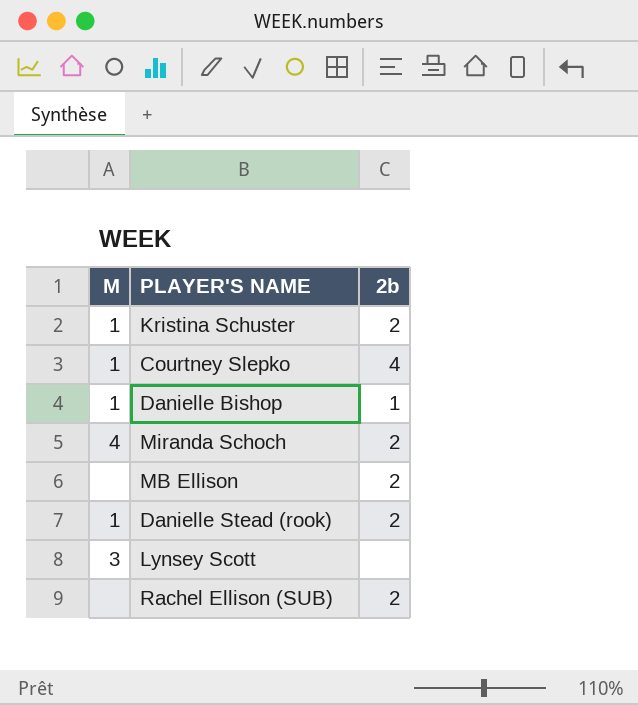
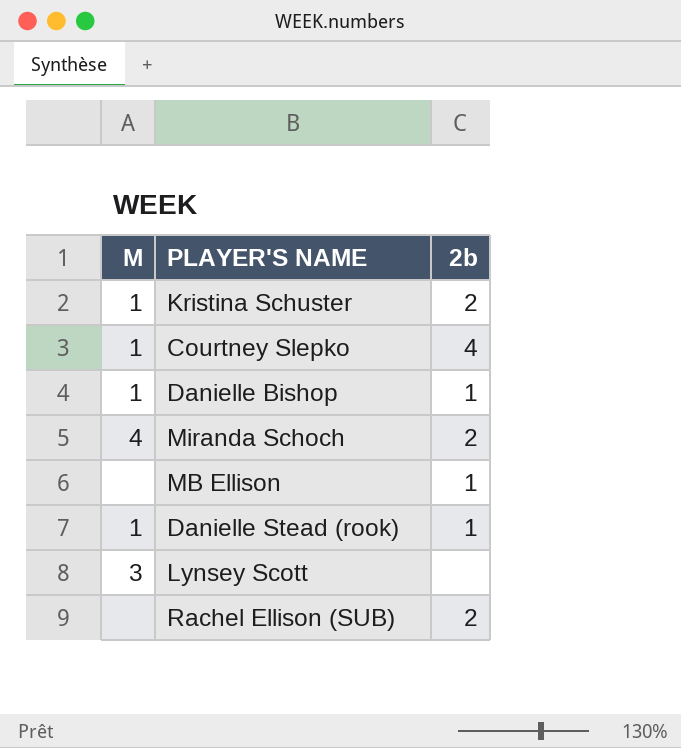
MB Ellison | 2b: 2 -> 1
Danielle Stead (rook) | 2b: 2 -> 1

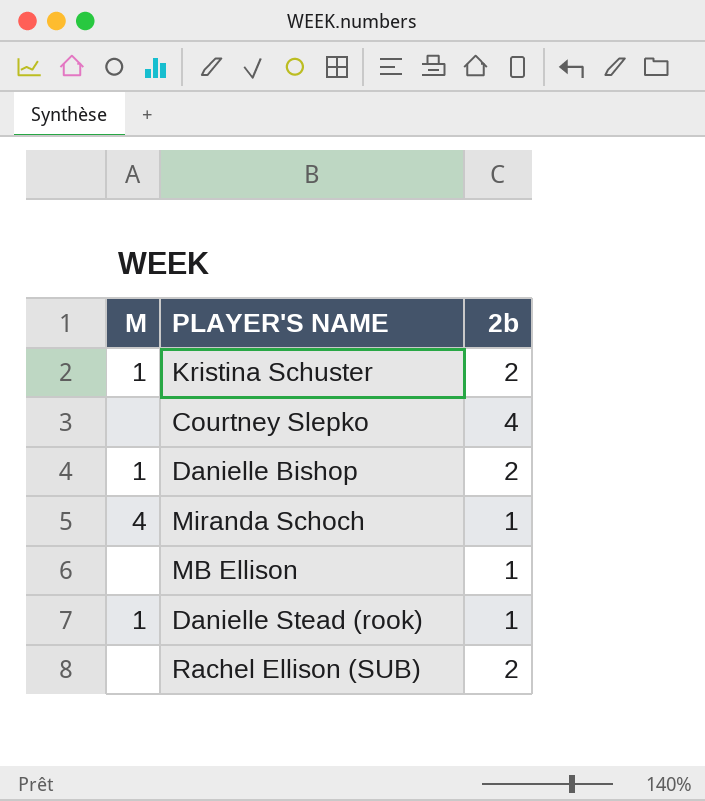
row Lynsey Scott: 3 | none -> none
Courtney Slepko | M: 1 -> none
Danielle Bishop | 2b: 1 -> 2
Miranda Schoch | 2b: 2 -> 1

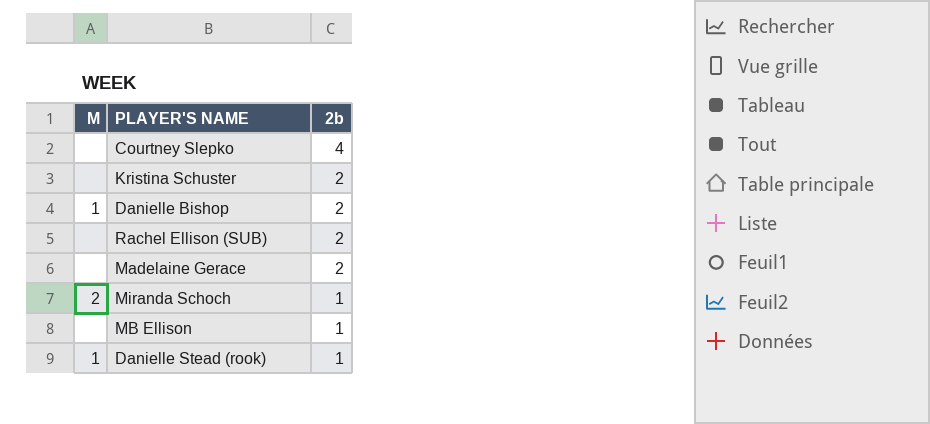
row order: none -> 2b descending
Kristina Schuster | M: 1 -> none
row Madelaine Gerace: none -> none | 2
Miranda Schoch | M: 4 -> 2

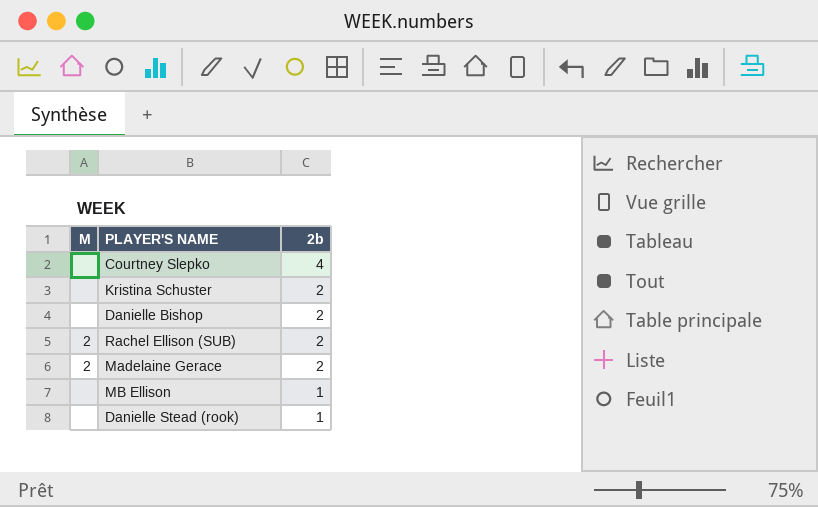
row Miranda Schoch: 2 | 1 -> none
Danielle Bishop | M: 1 -> none
Rachel Ellison (SUB) | M: none -> 2
Madelaine Gerace | M: none -> 2
Danielle Stead (rook) | M: 1 -> none

